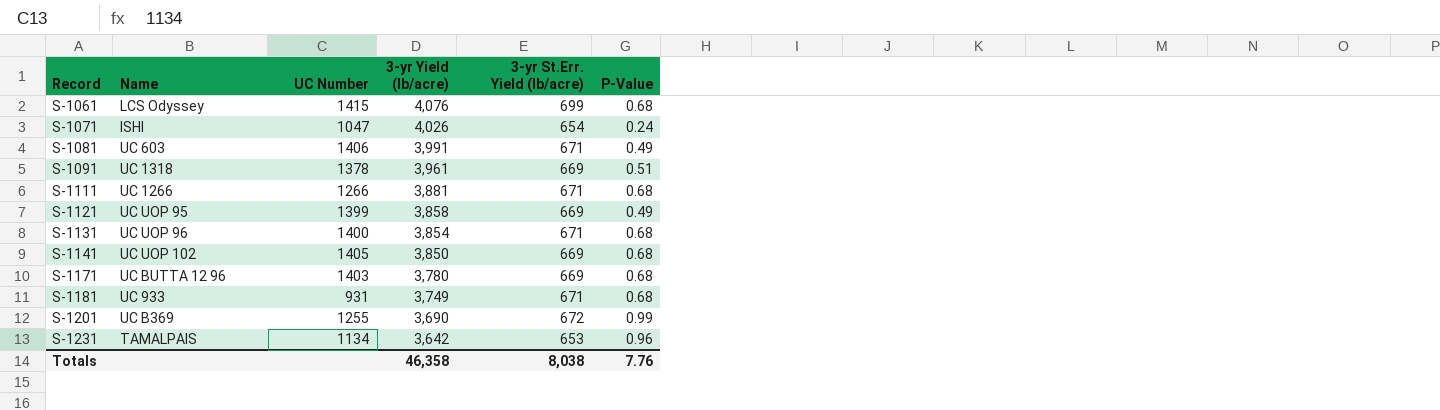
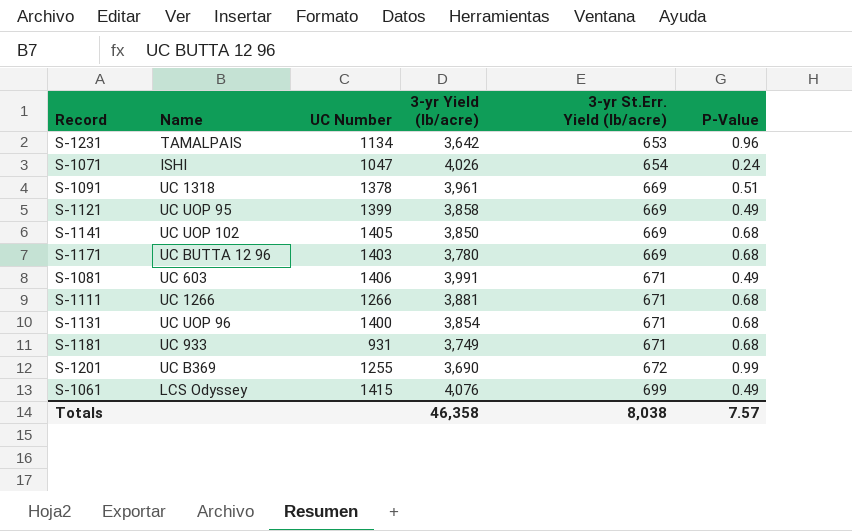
row order: Record ascending -> 3-yr St.Err. Yield (lb/acre) ascending
S-1061 | P-Value: 0.68 -> 0.49
Totals | P-Value: 7.76 -> 7.57

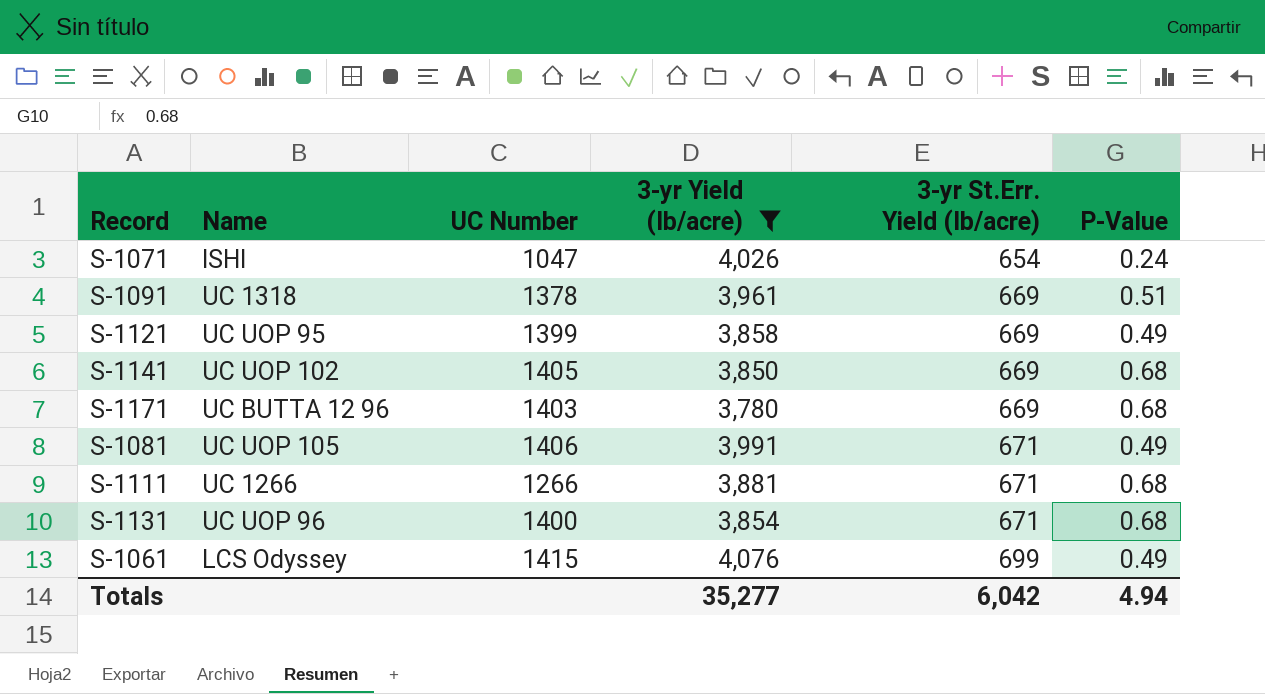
filter: none -> 3-yr Yield (lb/acre) >= 3,780
S-1081 | Name: UC 603 -> UC UOP 105
Totals | 3-yr Yield (lb/acre): 46,358 -> 35,277
Totals | 3-yr St.Err. Yield (lb/acre): 8,038 -> 6,042
Totals | P-Value: 7.57 -> 4.94

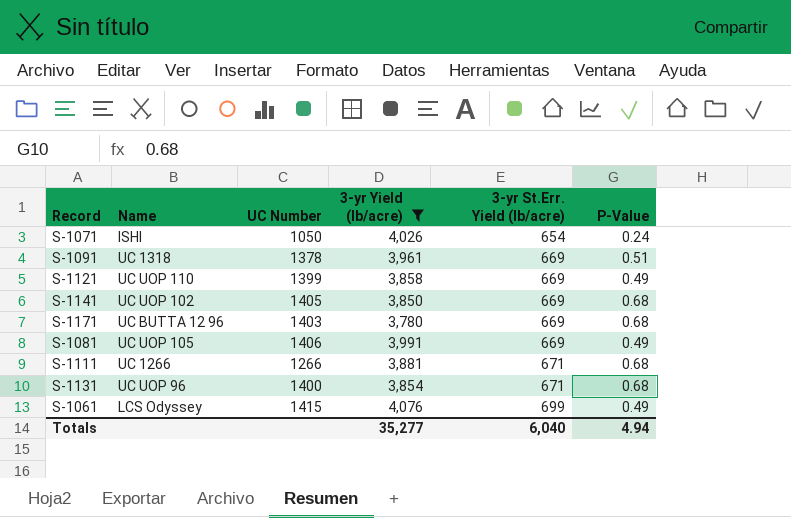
S-1071 | UC Number: 1047 -> 1050
S-1121 | Name: UC UOP 95 -> UC UOP 110
S-1081 | 3-yr St.Err. Yield (lb/acre): 671 -> 669
Totals | 3-yr St.Err. Yield (lb/acre): 6,042 -> 6,040

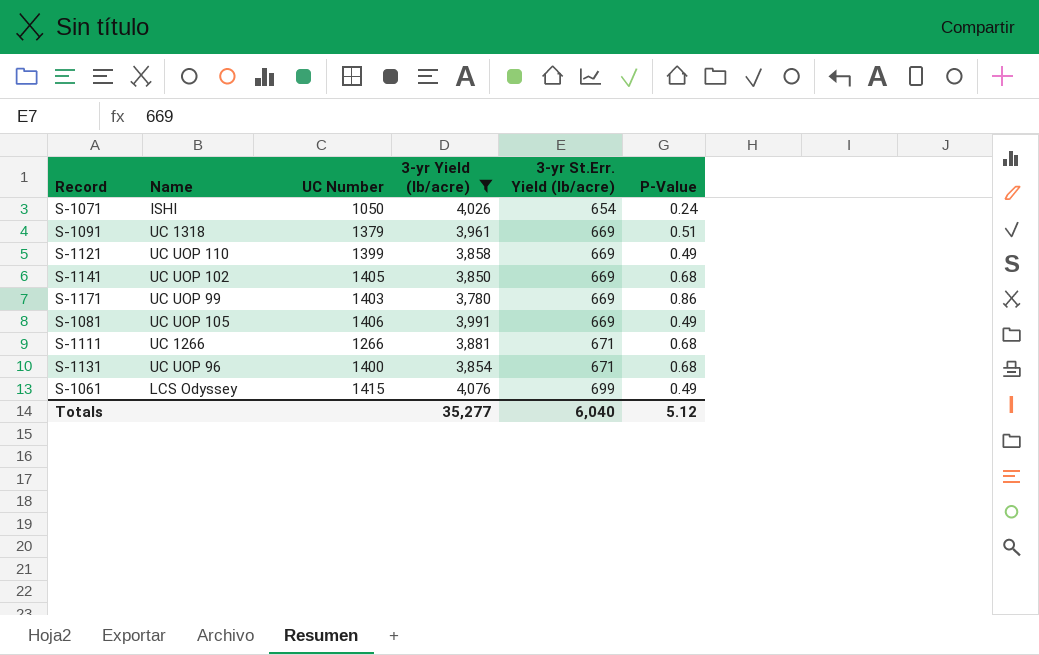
S-1091 | UC Number: 1378 -> 1379
S-1171 | Name: UC BUTTA 12 96 -> UC UOP 99
S-1171 | P-Value: 0.68 -> 0.86
Totals | P-Value: 4.94 -> 5.12

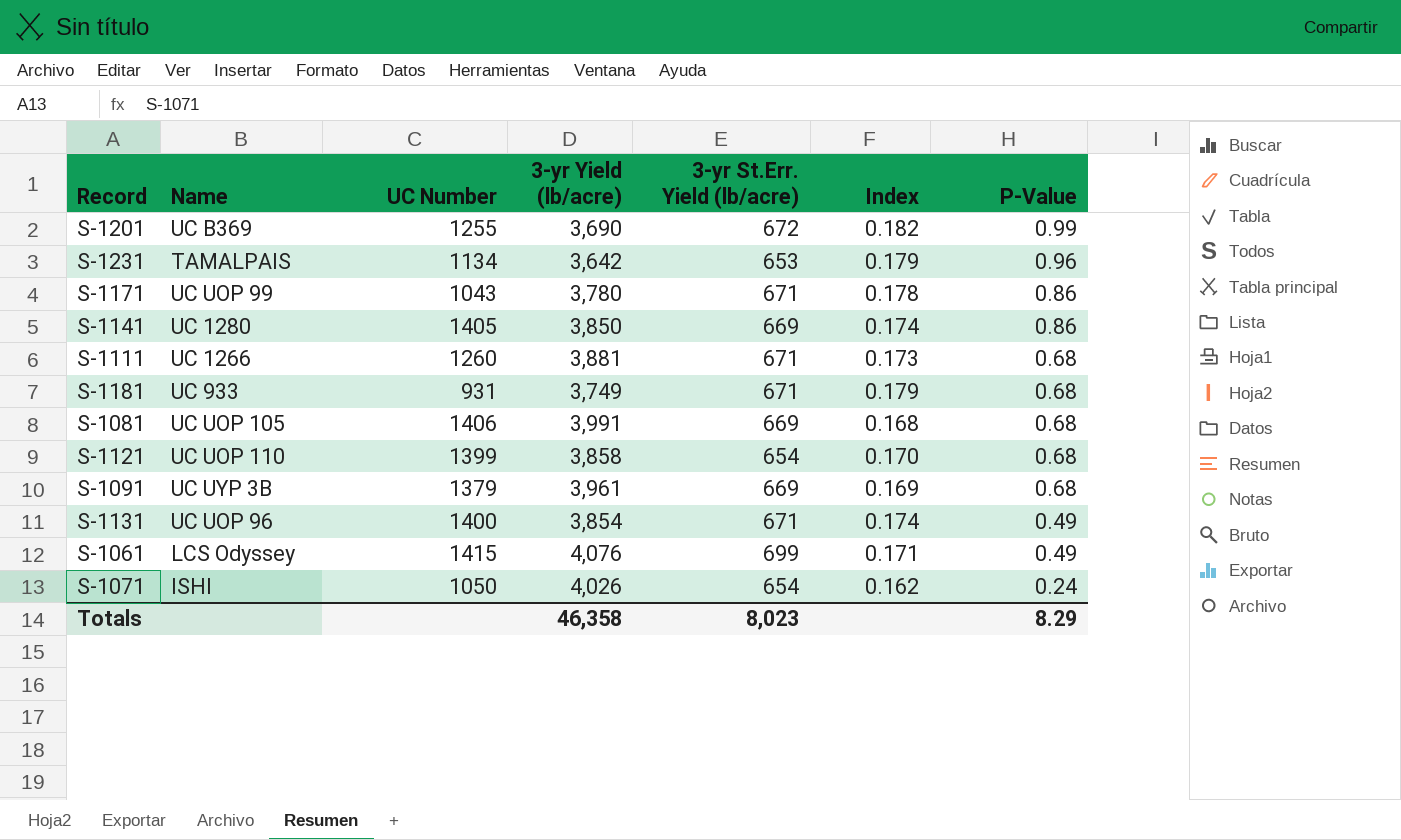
filter: 3-yr Yield (lb/acre) >= 3,780 -> none
row order: 3-yr St.Err. Yield (lb/acre) ascending -> P-Value descending
column Index | formula: none -> [3-yr St.Err. Yield (lb/acre)] / [3-yr Yield (lb/acre)]
S-1171 | UC Number: 1403 -> 1043
S-1171 | 3-yr St.Err. Yield (lb/acre): 669 -> 671
S-1141 | Name: UC UOP 102 -> UC 1280
S-1141 | P-Value: 0.68 -> 0.86
S-1111 | UC Number: 1266 -> 1260
S-1081 | P-Value: 0.49 -> 0.68
S-1121 | 3-yr St.Err. Yield (lb/acre): 669 -> 654
S-1121 | P-Value: 0.49 -> 0.68
S-1091 | Name: UC 1318 -> UC UYP 3B
S-1091 | P-Value: 0.51 -> 0.68
S-1131 | P-Value: 0.68 -> 0.49
Totals | 3-yr Yield (lb/acre): 35,277 -> 46,358
Totals | 3-yr St.Err. Yield (lb/acre): 6,040 -> 8,023
Totals | P-Value: 5.12 -> 8.29

